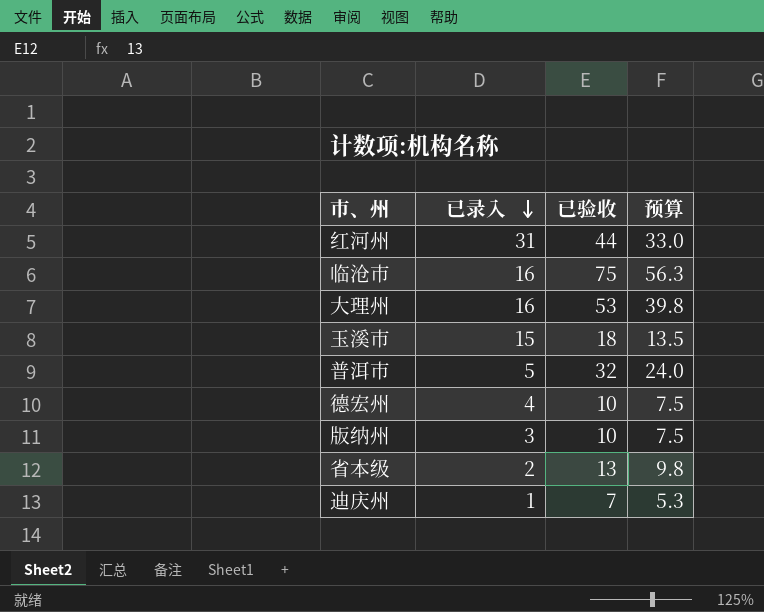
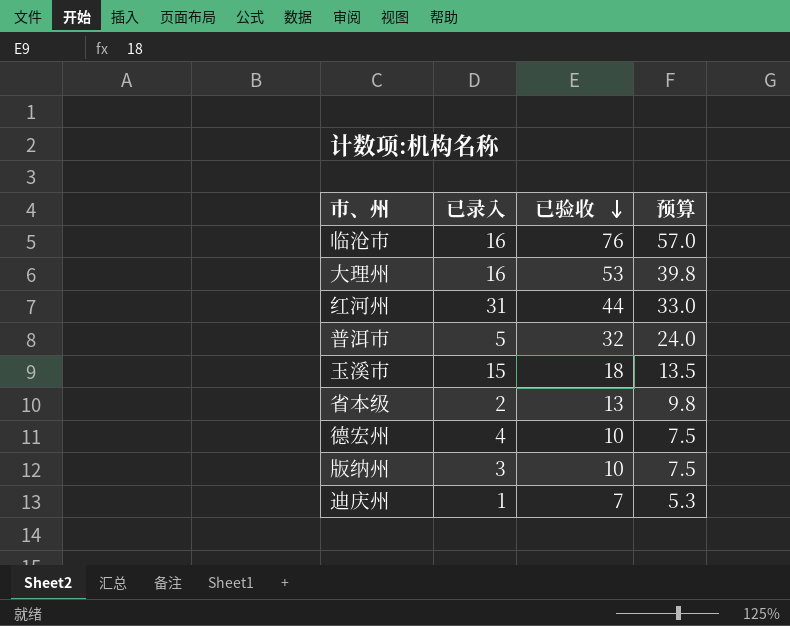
row order: 已录入 descending -> 已验收 descending
临沧市 | 已验收: 75 -> 76
临沧市 | 预算: 56.3 -> 57.0

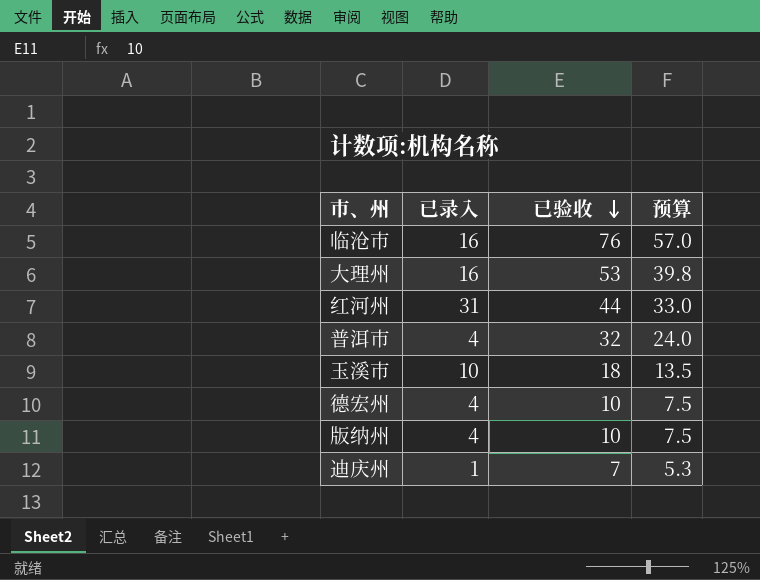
row 省本级: 2 | 13 | 9.8 -> none
普洱市 | 已录入: 5 -> 4
玉溪市 | 已录入: 15 -> 10
版纳州 | 已录入: 3 -> 4

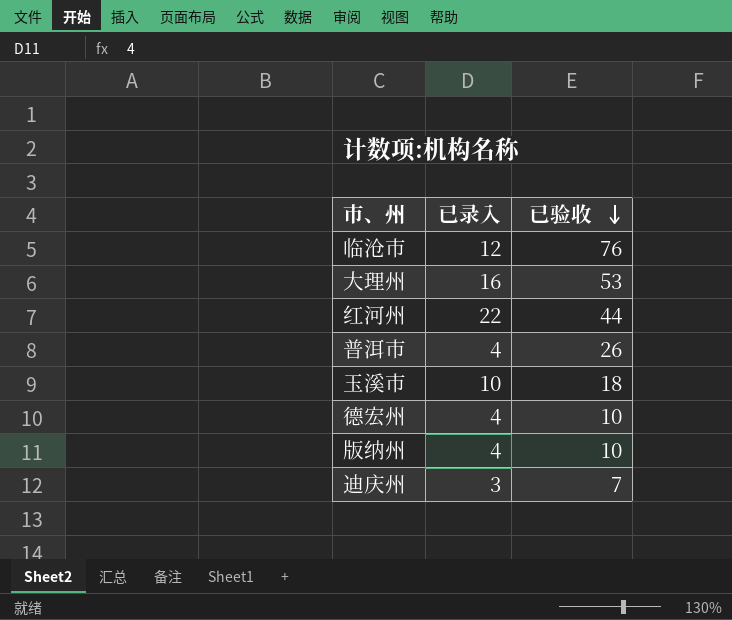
column 预算 | formula: [已验收] * 0.75 -> none
临沧市 | 已录入: 16 -> 12
红河州 | 已录入: 31 -> 22
普洱市 | 已验收: 32 -> 26
迪庆州 | 已录入: 1 -> 3

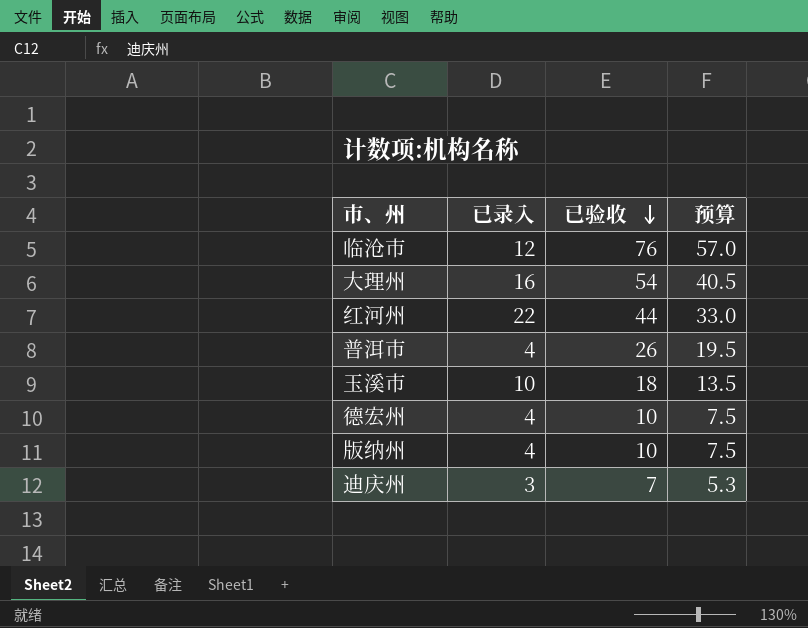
column 预算 | formula: none -> [已验收] * 0.75
大理州 | 已验收: 53 -> 54

